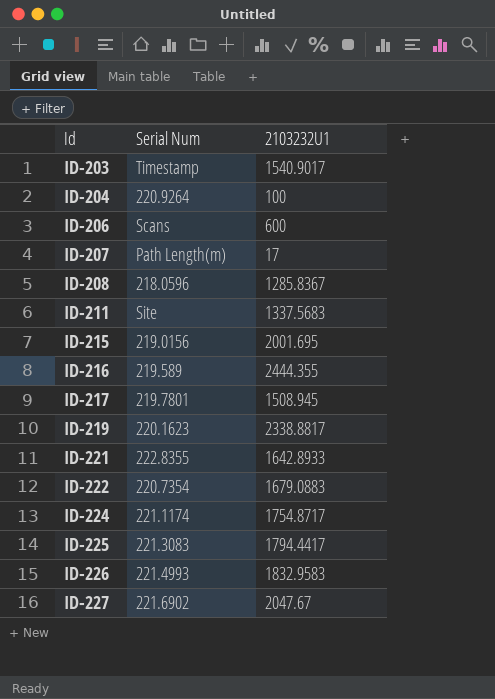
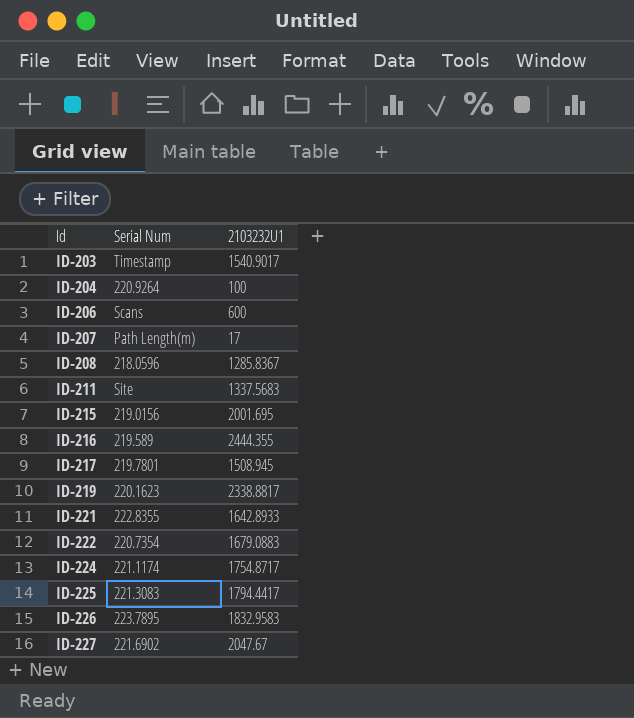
ID-226 | Serial Num: 221.4993 -> 223.7895

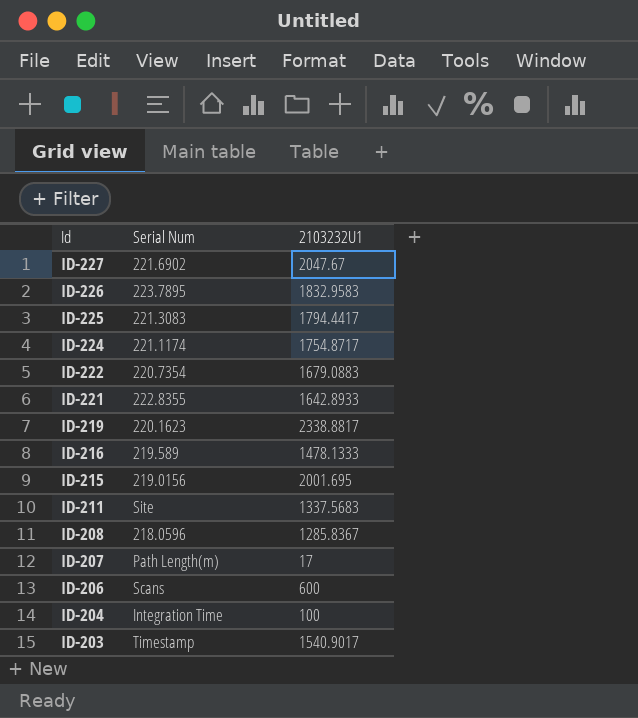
row order: Id ascending -> Id descending
row ID-217: 219.7801 | 1508.945 -> none
ID-216 | 2103232U1: 2444.355 -> 1478.1333
ID-204 | Serial Num: 220.9264 -> Integration Time

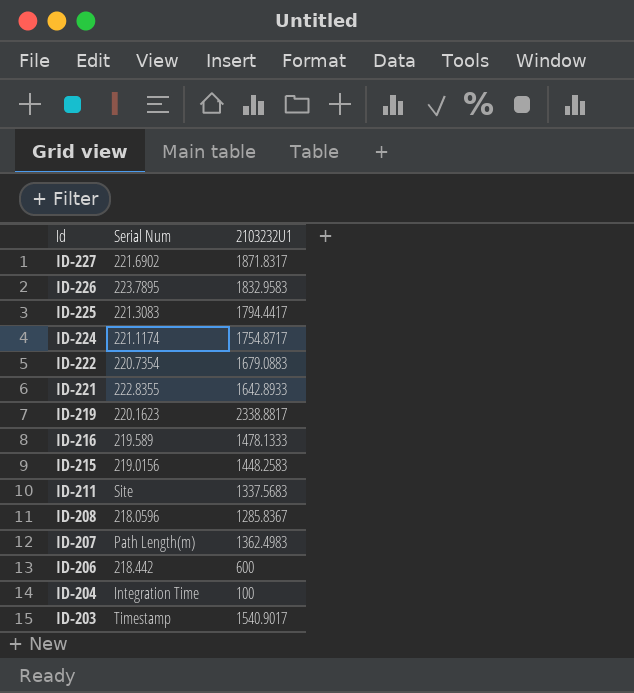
ID-227 | 2103232U1: 2047.67 -> 1871.8317
ID-215 | 2103232U1: 2001.695 -> 1448.2583
ID-207 | 2103232U1: 17 -> 1362.4983
ID-206 | Serial Num: Scans -> 218.442

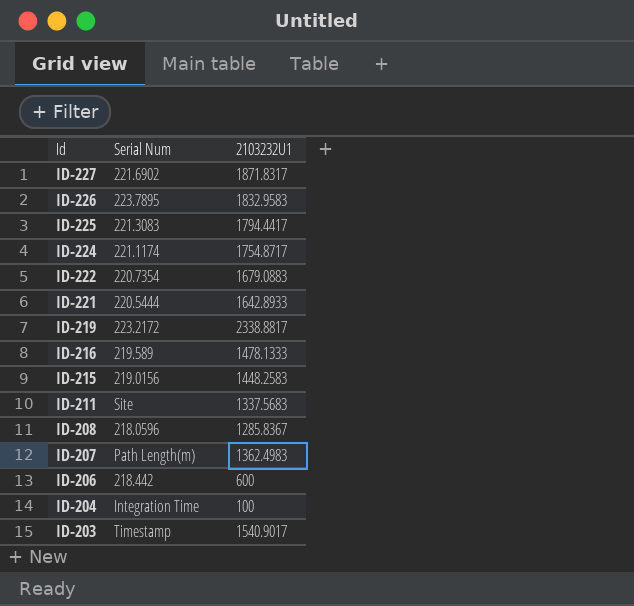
ID-221 | Serial Num: 222.8355 -> 220.5444
ID-219 | Serial Num: 220.1623 -> 223.2172

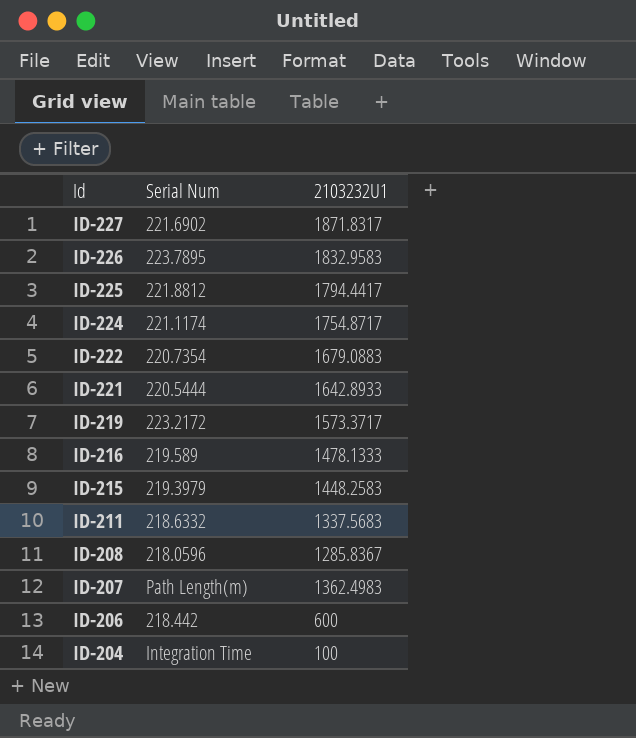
row ID-203: Timestamp | 1540.9017 -> none
ID-225 | Serial Num: 221.3083 -> 221.8812
ID-219 | 2103232U1: 2338.8817 -> 1573.3717
ID-215 | Serial Num: 219.0156 -> 219.3979
ID-211 | Serial Num: Site -> 218.6332

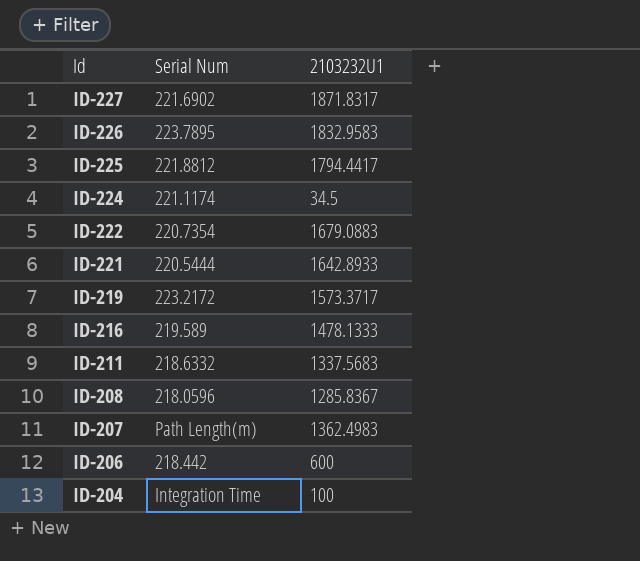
row ID-215: 219.3979 | 1448.2583 -> none
ID-224 | 2103232U1: 1754.8717 -> 34.5

